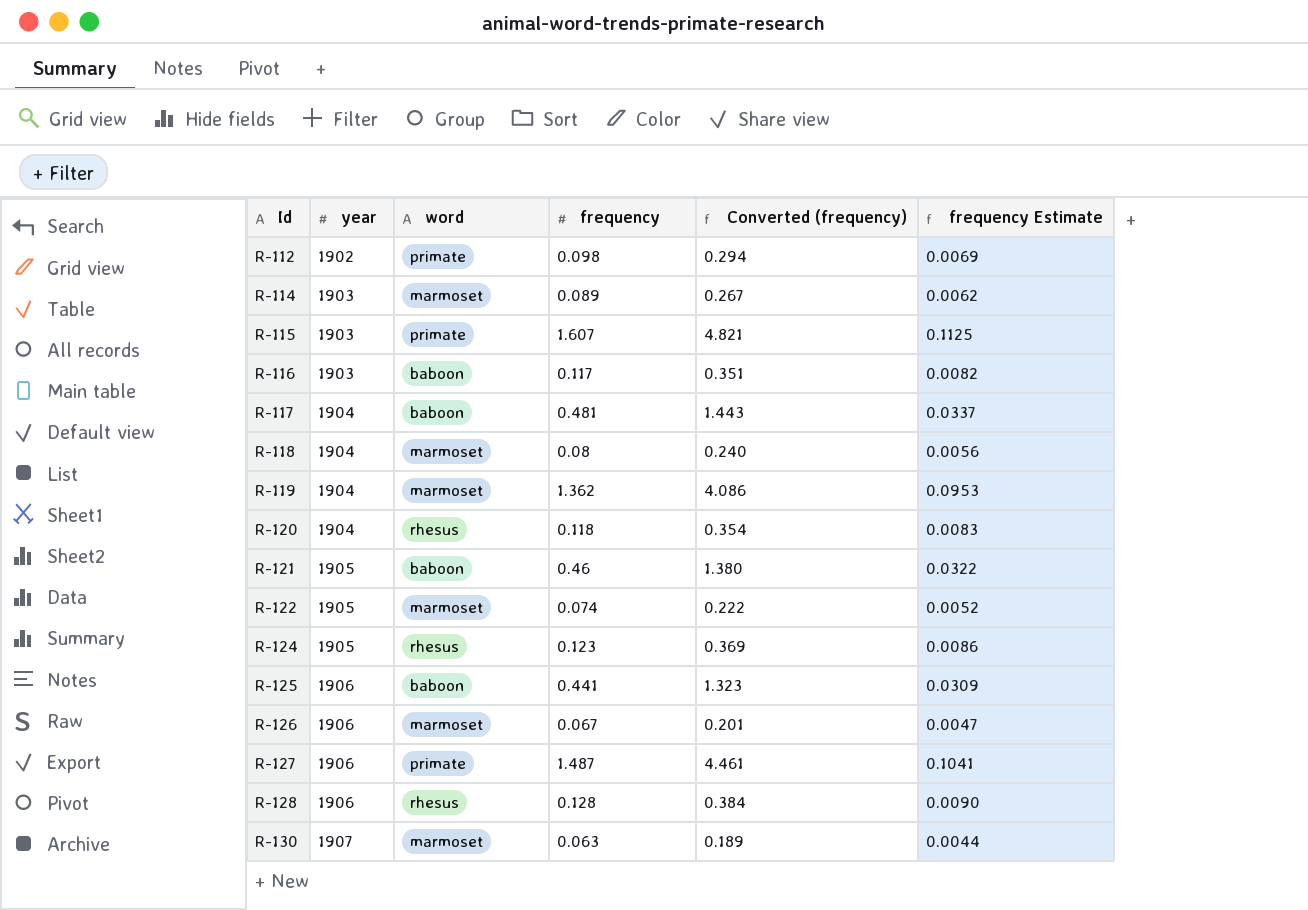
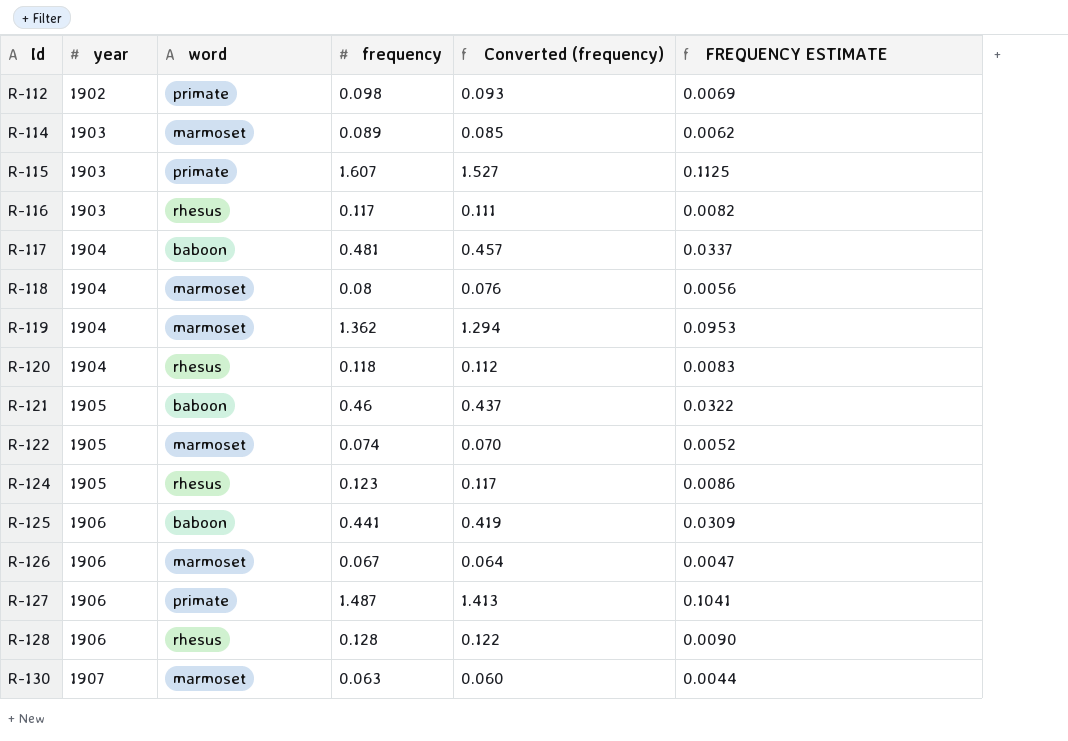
column Converted (frequency) | formula: [frequency] * 3 -> [frequency] * 0.95
column name: frequency Estimate -> FREQUENCY ESTIMATE
R-116 | word: baboon -> rhesus

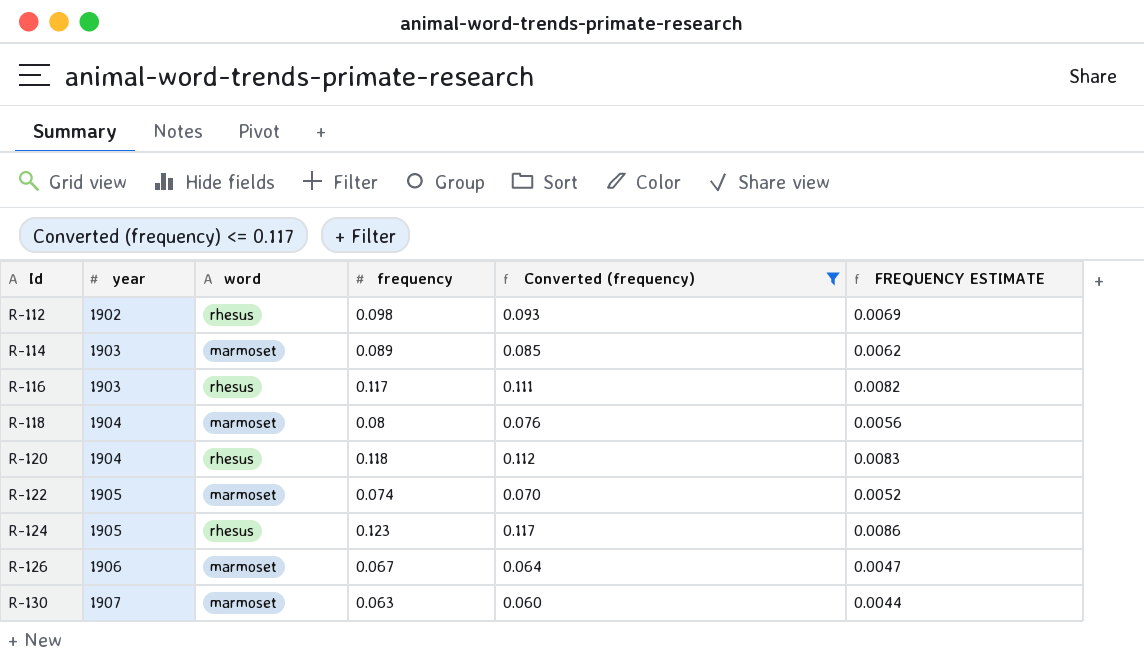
filter: none -> Converted (frequency) <= 0.117
R-112 | word: primate -> rhesus

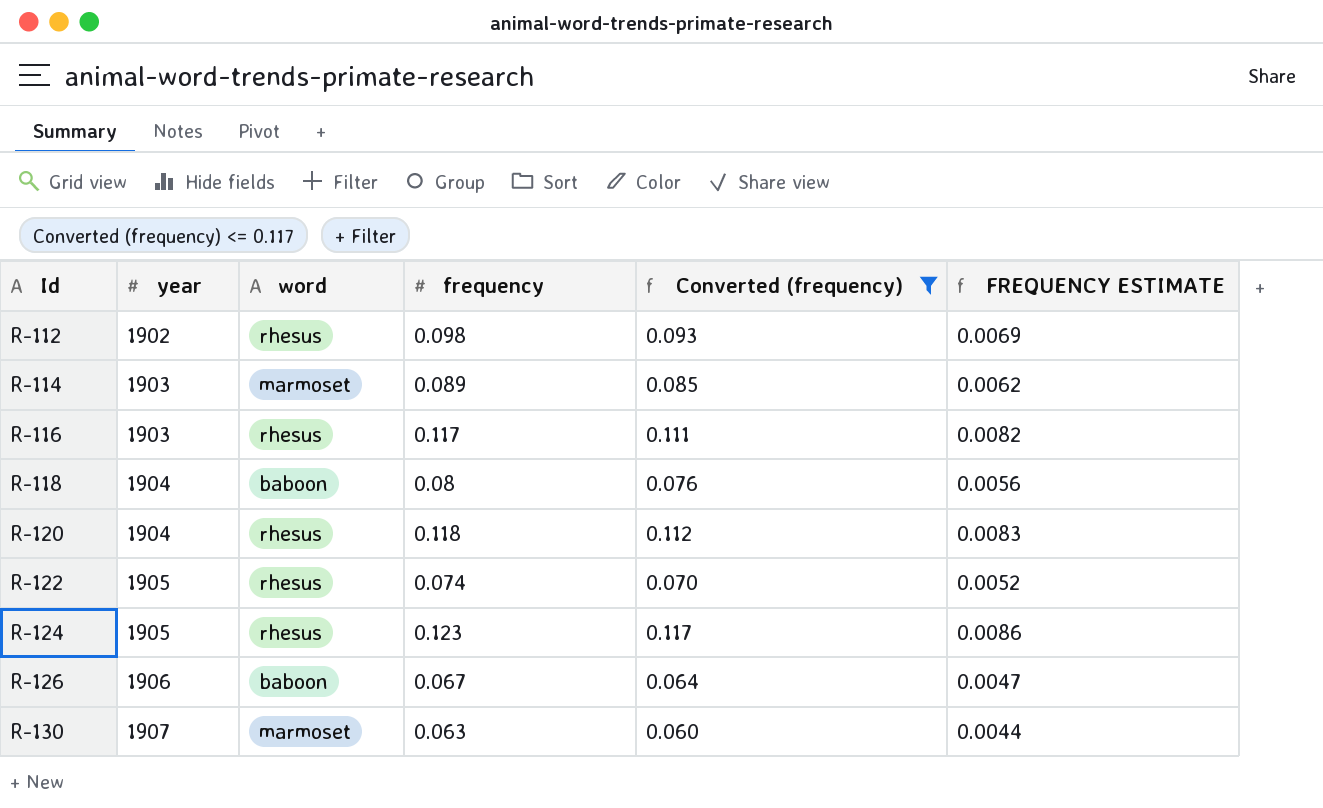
R-118 | word: marmoset -> baboon
R-122 | word: marmoset -> rhesus
R-126 | word: marmoset -> baboon

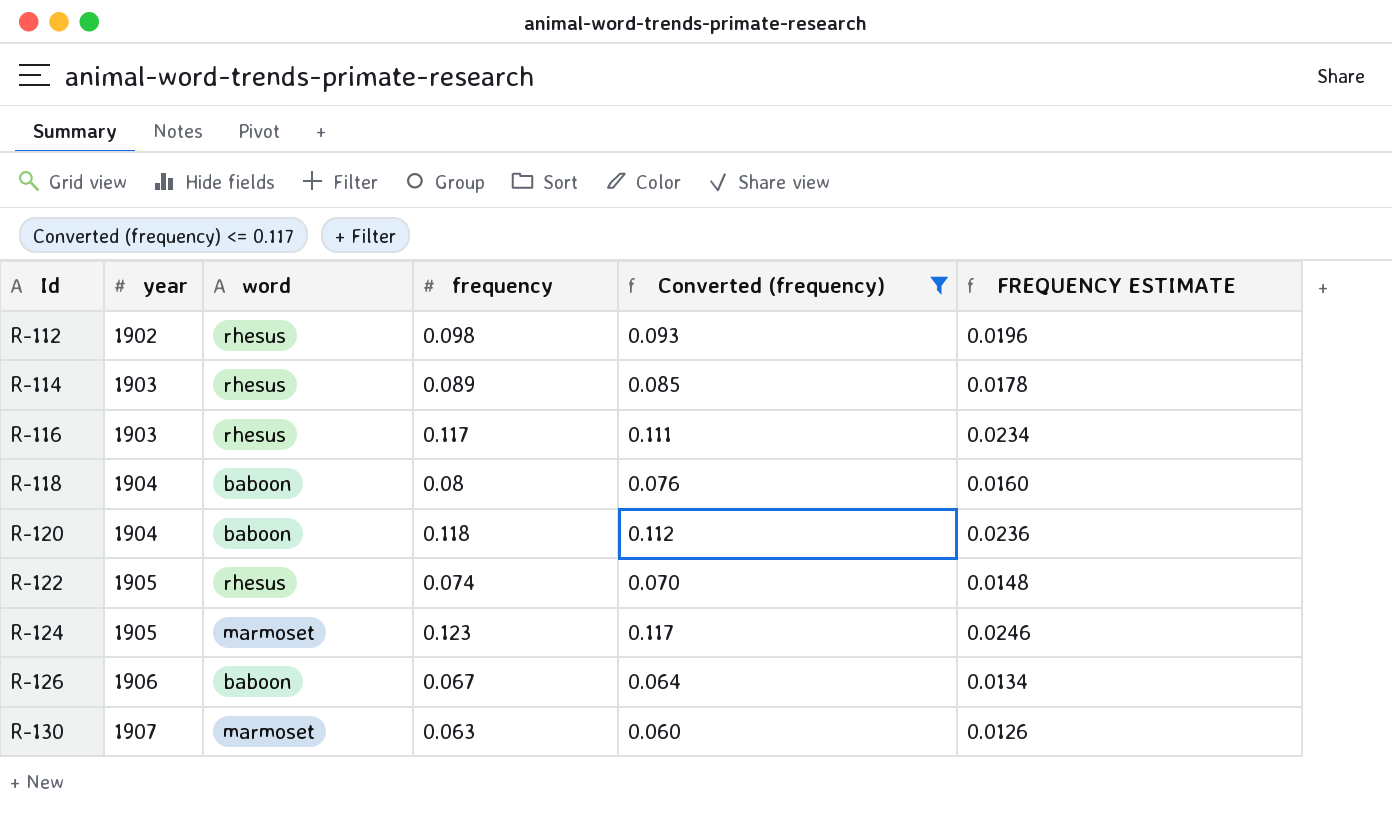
column FREQUENCY ESTIMATE | formula: [frequency] * 0.07 -> [frequency] * 0.2
R-114 | word: marmoset -> rhesus
R-120 | word: rhesus -> baboon
R-124 | word: rhesus -> marmoset

